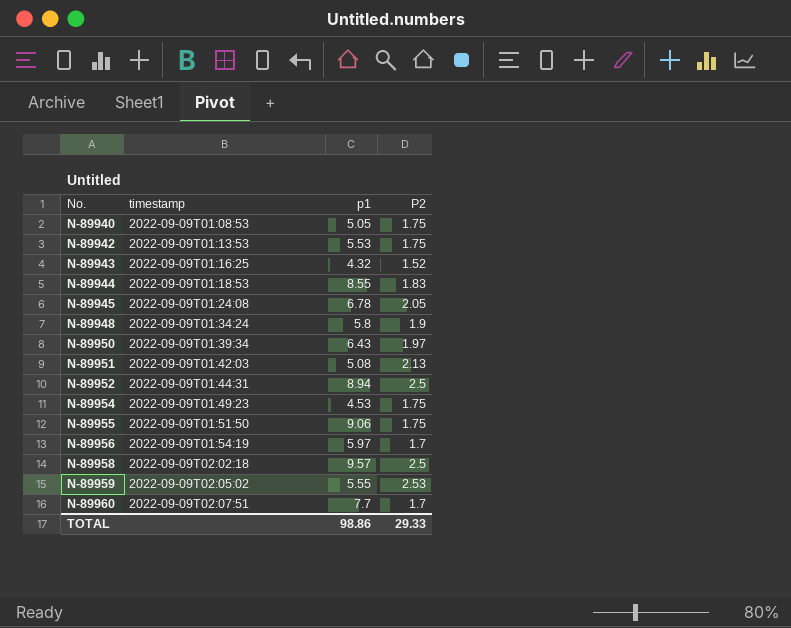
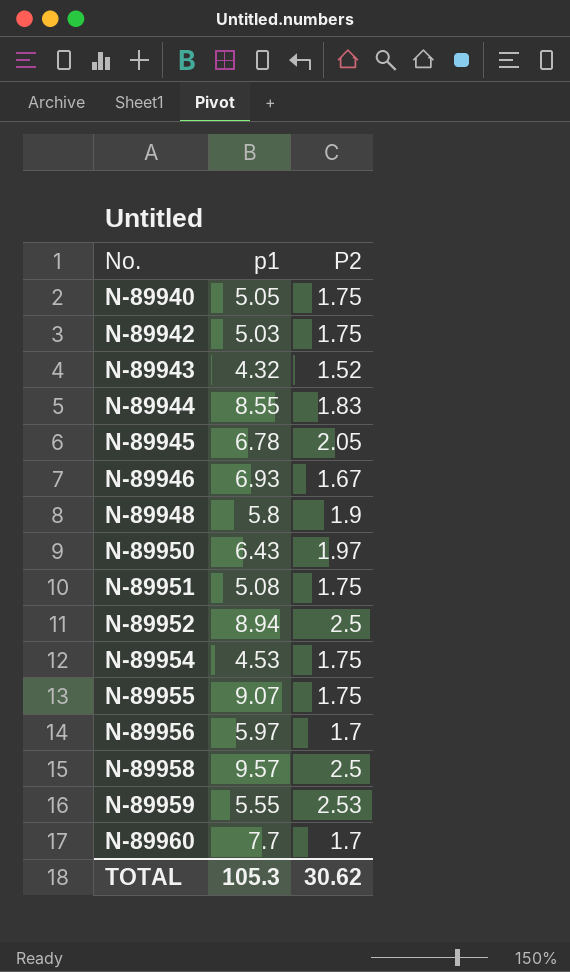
column timestamp | position: 2 -> none
N-89942 | p1: 5.53 -> 5.03
row N-89946: none -> 6.93 | 1.67
N-89951 | P2: 2.13 -> 1.75
N-89955 | p1: 9.06 -> 9.07
TOTAL | p1: 98.86 -> 105.3
TOTAL | P2: 29.33 -> 30.62

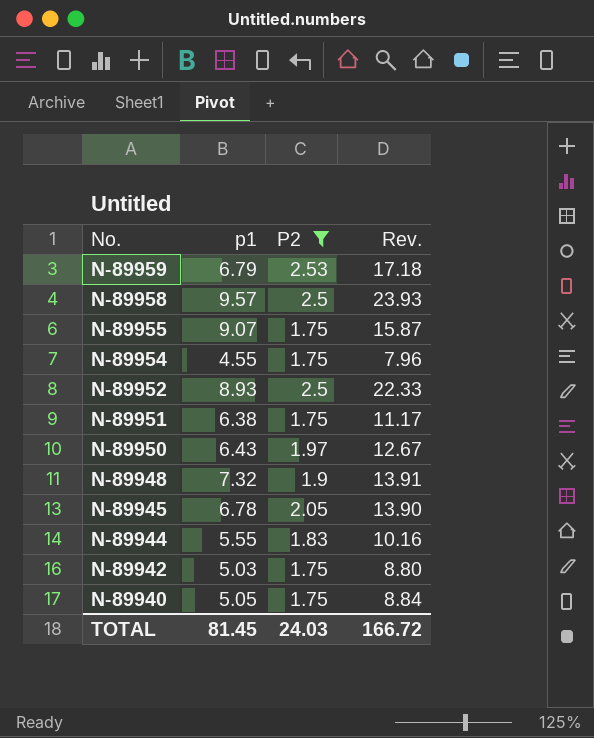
filter: none -> P2 >= 1.75
row order: No. ascending -> No. descending
column Rev. | formula: none -> [p1] * [P2]
N-89959 | p1: 5.55 -> 6.79
N-89954 | p1: 4.53 -> 4.55
N-89952 | p1: 8.94 -> 8.93
N-89951 | p1: 5.08 -> 6.38
N-89948 | p1: 5.8 -> 7.32
N-89944 | p1: 8.55 -> 5.55
TOTAL | p1: 105.3 -> 81.45
TOTAL | P2: 30.62 -> 24.03

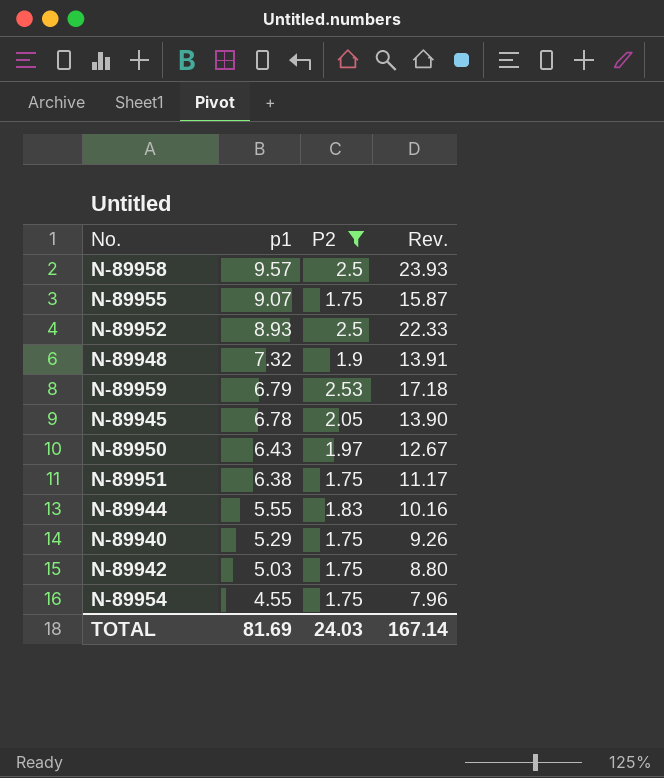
row order: No. descending -> p1 descending
N-89940 | p1: 5.05 -> 5.29
N-89940 | Rev.: 8.84 -> 9.26
TOTAL | p1: 81.45 -> 81.69
TOTAL | Rev.: 166.72 -> 167.14

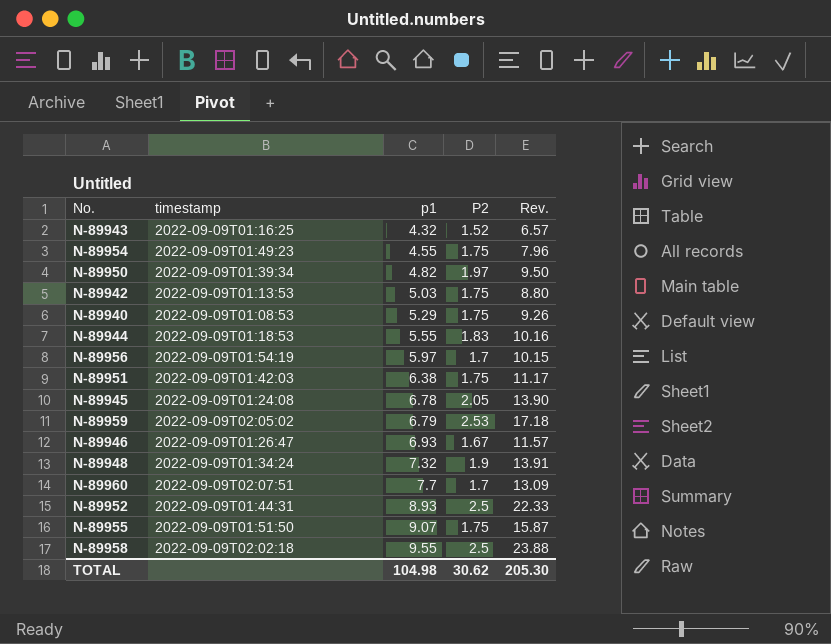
filter: P2 >= 1.75 -> none
row order: p1 descending -> p1 ascending
column timestamp | position: none -> 2
N-89950 | p1: 6.43 -> 4.82
N-89950 | Rev.: 12.67 -> 9.50
N-89958 | p1: 9.57 -> 9.55
N-89958 | Rev.: 23.93 -> 23.88
TOTAL | p1: 81.69 -> 104.98
TOTAL | P2: 24.03 -> 30.62
TOTAL | Rev.: 167.14 -> 205.30

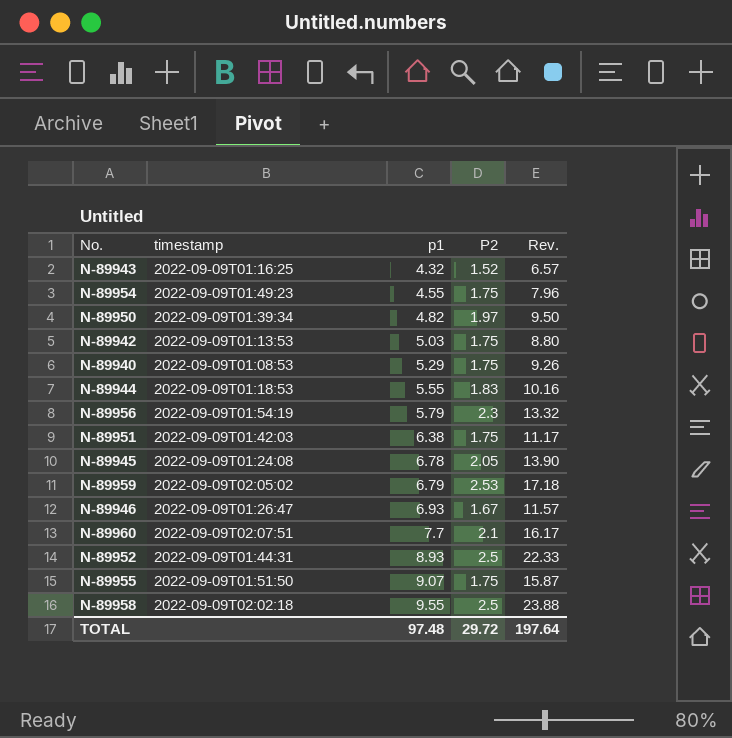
row N-89948: 2022-09-09T01:34:24 | 7.32 | 1.9 | 13.91 -> none
N-89956 | p1: 5.97 -> 5.79
N-89956 | P2: 1.7 -> 2.3
N-89956 | Rev.: 10.15 -> 13.32
N-89960 | P2: 1.7 -> 2.1
N-89960 | Rev.: 13.09 -> 16.17
TOTAL | p1: 104.98 -> 97.48
TOTAL | P2: 30.62 -> 29.72
TOTAL | Rev.: 205.30 -> 197.64

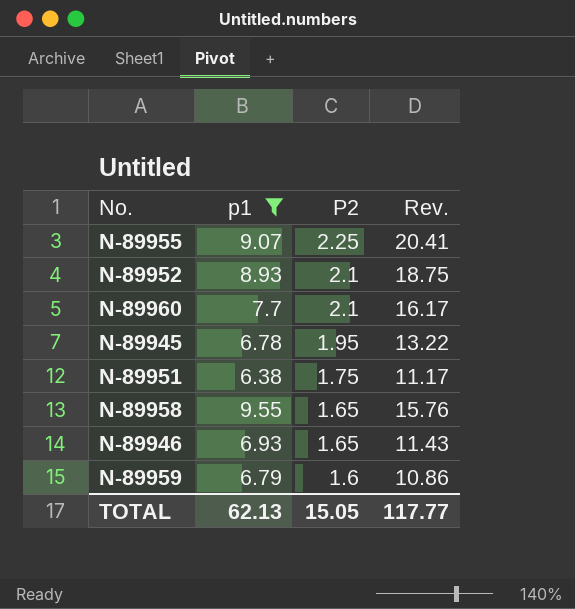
filter: none -> p1 >= 6.38
row order: p1 ascending -> P2 descending
column timestamp | position: 2 -> none
N-89955 | P2: 1.75 -> 2.25
N-89955 | Rev.: 15.87 -> 20.41
N-89952 | P2: 2.5 -> 2.1
N-89952 | Rev.: 22.33 -> 18.75
N-89945 | P2: 2.05 -> 1.95
N-89945 | Rev.: 13.90 -> 13.22
N-89958 | P2: 2.5 -> 1.65
N-89958 | Rev.: 23.88 -> 15.76
N-89946 | P2: 1.67 -> 1.65
N-89946 | Rev.: 11.57 -> 11.43
N-89959 | P2: 2.53 -> 1.6
N-89959 | Rev.: 17.18 -> 10.86
TOTAL | p1: 97.48 -> 62.13
TOTAL | P2: 29.72 -> 15.05
TOTAL | Rev.: 197.64 -> 117.77

